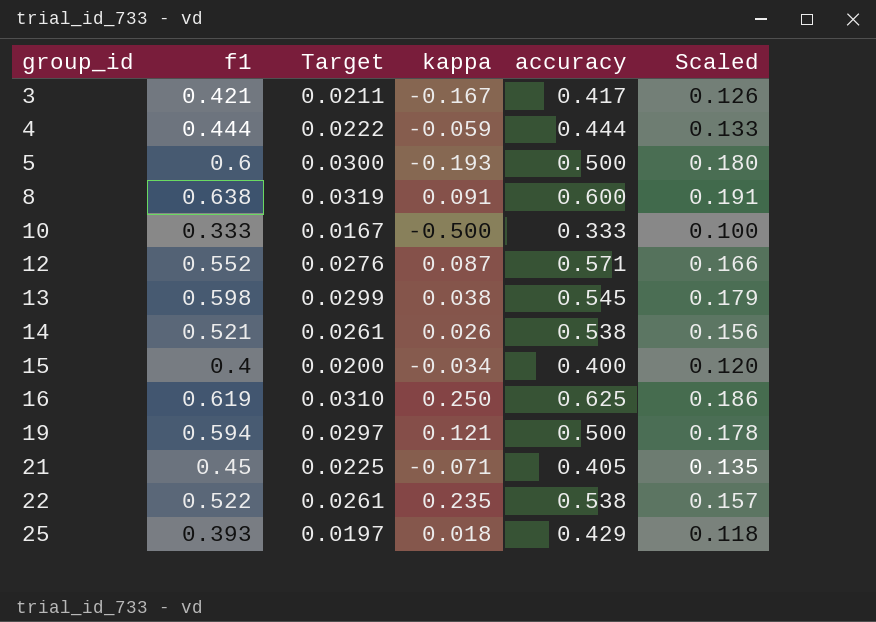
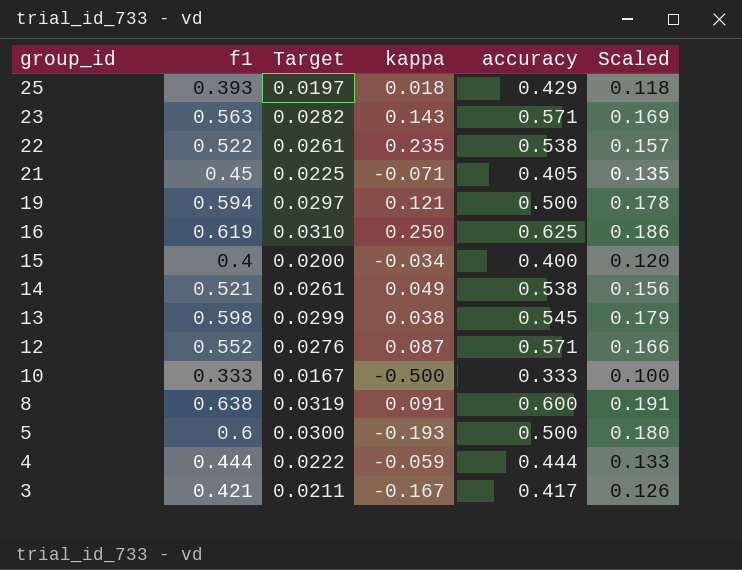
row order: group_id ascending -> group_id descending
row 23: none -> 0.563 | 0.0282 | 0.143 | 0.571 | 0.169
14 | kappa: 0.026 -> 0.049

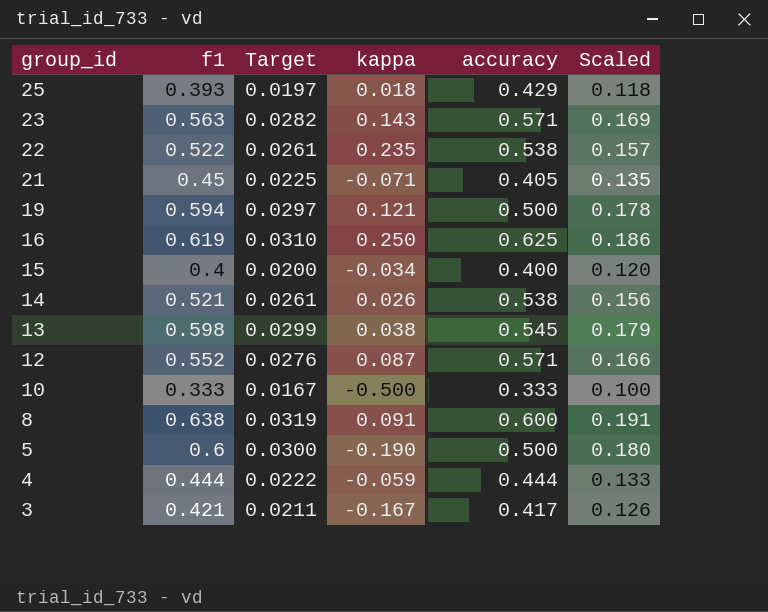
14 | kappa: 0.049 -> 0.026
5 | kappa: -0.193 -> -0.190

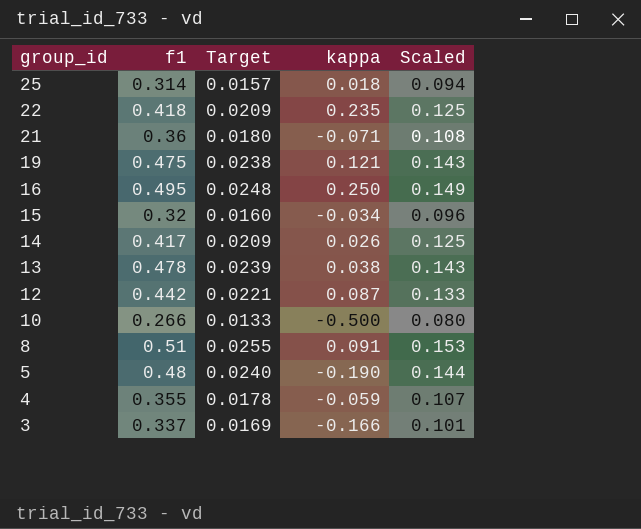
column accuracy | position: 5 -> none
row 23: 0.563 | 0.0282 | 0.143 | 0.571 | 0.169 -> none
25 | f1: 0.393 -> 0.314
25 | Target: 0.0197 -> 0.0157
25 | Scaled: 0.118 -> 0.094
22 | f1: 0.522 -> 0.418
22 | Target: 0.0261 -> 0.0209
22 | Scaled: 0.157 -> 0.125
21 | f1: 0.45 -> 0.36
21 | Target: 0.0225 -> 0.0180
21 | Scaled: 0.135 -> 0.108
19 | f1: 0.594 -> 0.475
19 | Target: 0.0297 -> 0.0238
19 | Scaled: 0.178 -> 0.143
16 | f1: 0.619 -> 0.495
16 | Target: 0.0310 -> 0.0248
16 | Scaled: 0.186 -> 0.149
15 | f1: 0.4 -> 0.32
15 | Target: 0.0200 -> 0.0160
15 | Scaled: 0.120 -> 0.096
14 | f1: 0.521 -> 0.417
14 | Target: 0.0261 -> 0.0209
14 | Scaled: 0.156 -> 0.125
13 | f1: 0.598 -> 0.478
13 | Target: 0.0299 -> 0.0239
13 | Scaled: 0.179 -> 0.143
12 | f1: 0.552 -> 0.442
12 | Target: 0.0276 -> 0.0221
12 | Scaled: 0.166 -> 0.133
10 | f1: 0.333 -> 0.266
10 | Target: 0.0167 -> 0.0133
10 | Scaled: 0.100 -> 0.080
8 | f1: 0.638 -> 0.51
8 | Target: 0.0319 -> 0.0255
8 | Scaled: 0.191 -> 0.153
5 | f1: 0.6 -> 0.48
5 | Target: 0.0300 -> 0.0240
5 | Scaled: 0.180 -> 0.144
4 | f1: 0.444 -> 0.355
4 | Target: 0.0222 -> 0.0178
4 | Scaled: 0.133 -> 0.107
3 | f1: 0.421 -> 0.337
3 | Target: 0.0211 -> 0.0169
3 | kappa: -0.167 -> -0.166
3 | Scaled: 0.126 -> 0.101

